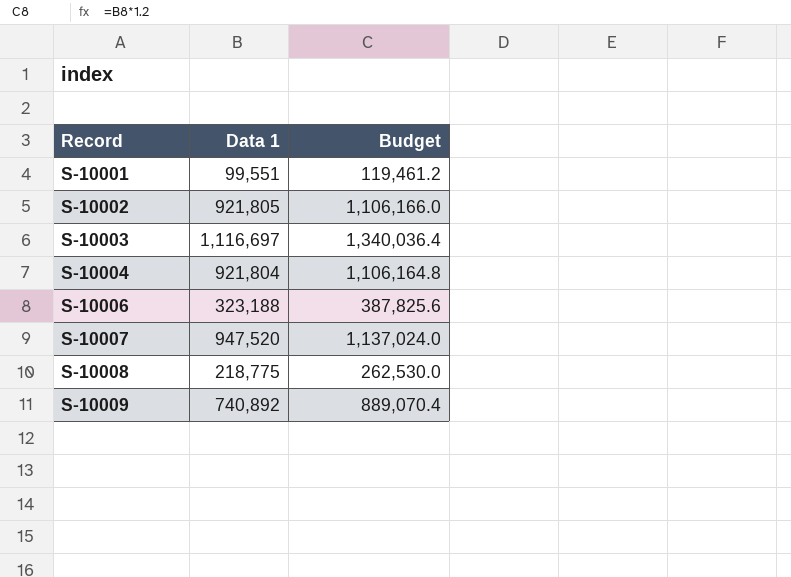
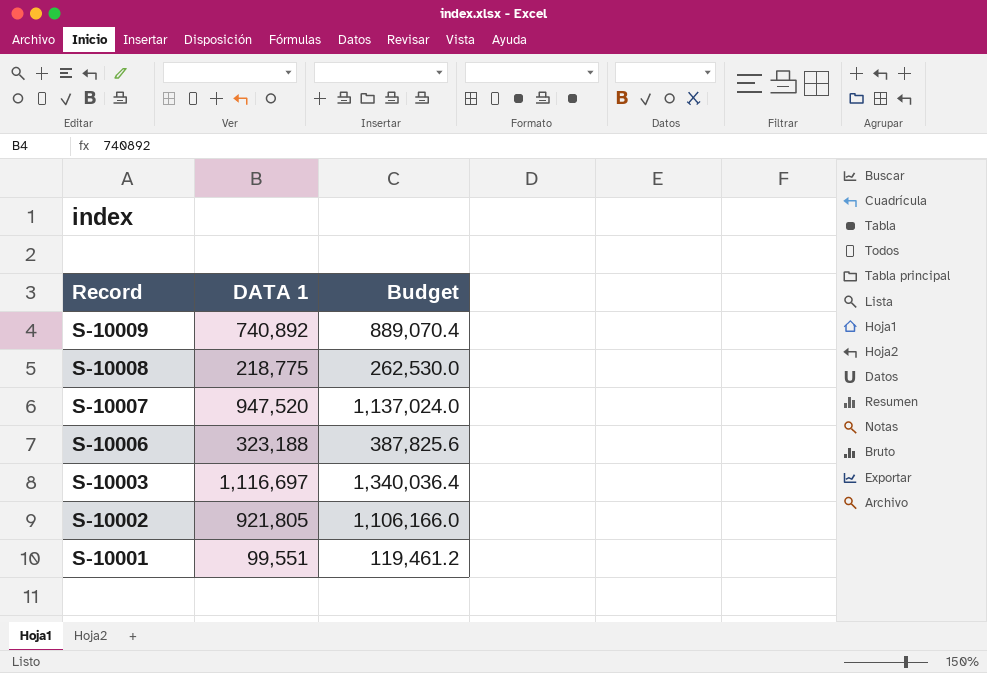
row order: Record ascending -> Record descending
column name: Data 1 -> DATA 1
row S-10004: 921,804 | 1,106,164.8 -> none

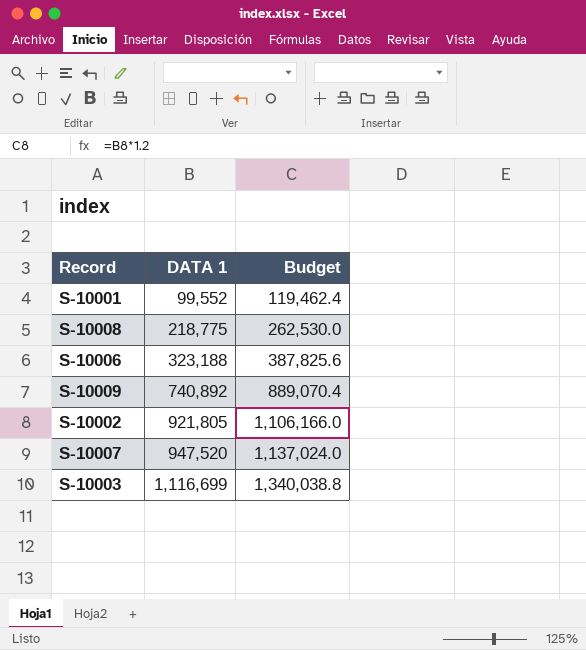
row order: Record descending -> DATA 1 ascending
S-10001 | DATA 1: 99,551 -> 99,552
S-10001 | Budget: 119,461.2 -> 119,462.4
S-10003 | DATA 1: 1,116,697 -> 1,116,699
S-10003 | Budget: 1,340,036.4 -> 1,340,038.8

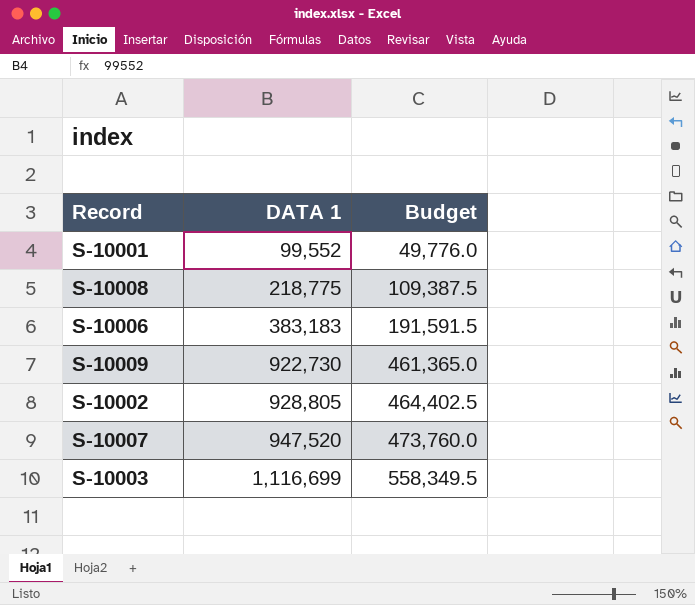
column Budget | formula: [DATA 1] * 1.2 -> [DATA 1] * 0.5
S-10006 | DATA 1: 323,188 -> 383,183
S-10009 | DATA 1: 740,892 -> 922,730
S-10002 | DATA 1: 921,805 -> 928,805

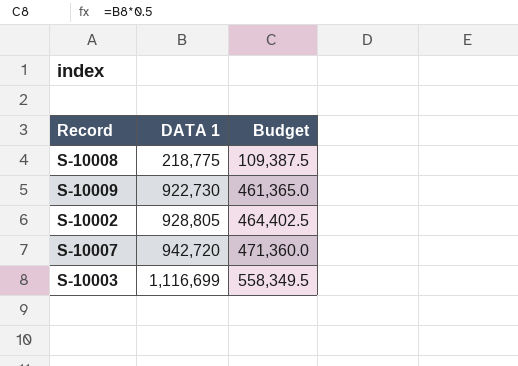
row S-10001: 99,552 | 49,776.0 -> none
row S-10006: 383,183 | 191,591.5 -> none
S-10007 | DATA 1: 947,520 -> 942,720
S-10007 | Budget: 473,760.0 -> 471,360.0

